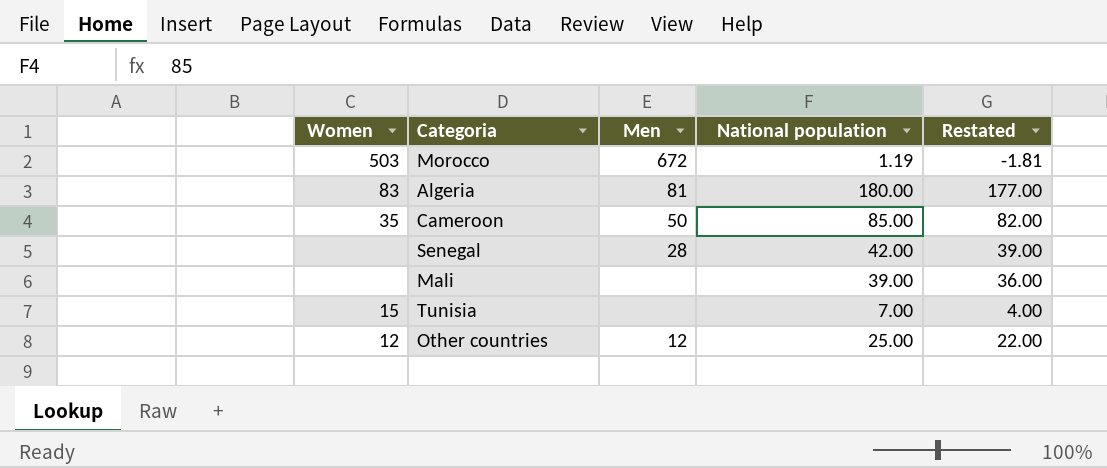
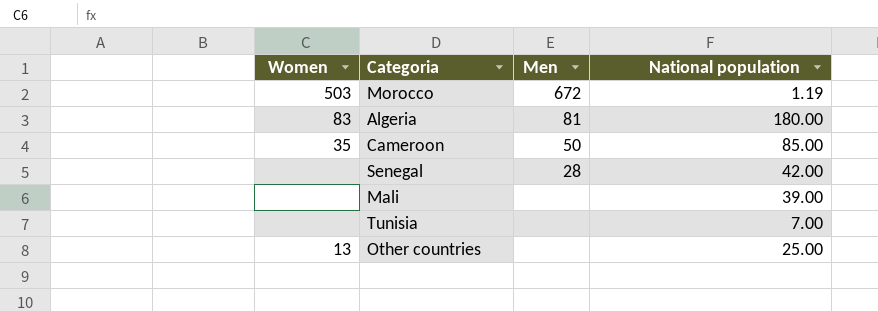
column Restated | formula: [National population] - 3 -> none
Tunisia | Women: 15 -> none
Other countries | Women: 12 -> 13
Other countries | Men: 12 -> none

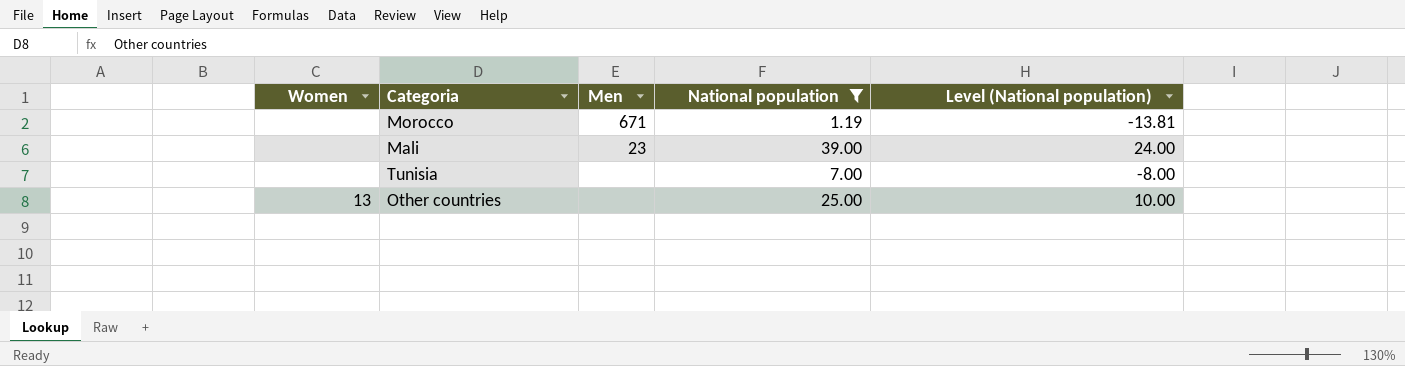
filter: none -> National population <= 39.00
column Level (National population) | formula: none -> [National population] - 15
Morocco | Women: 503 -> none
Morocco | Men: 672 -> 671
Mali | Men: none -> 23

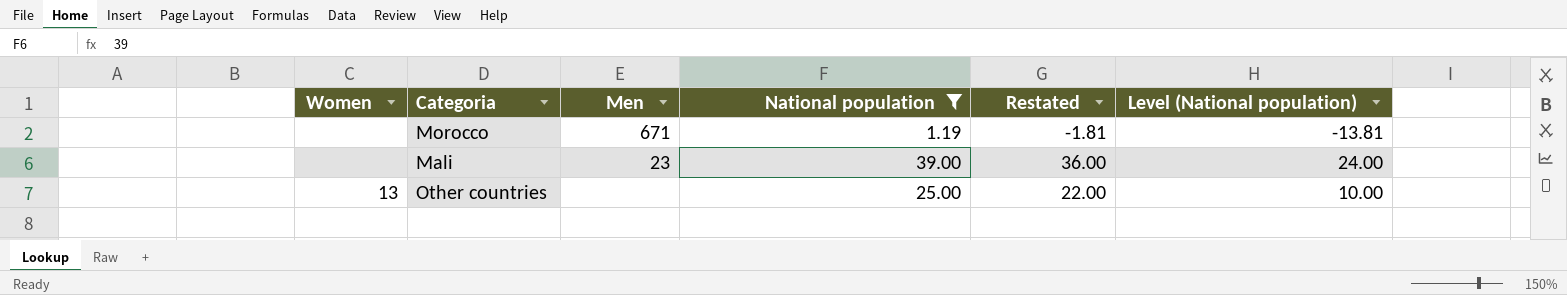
column Restated | formula: none -> [National population] - 3
row Tunisia: none | none | 7.00 | -8.00 -> none

